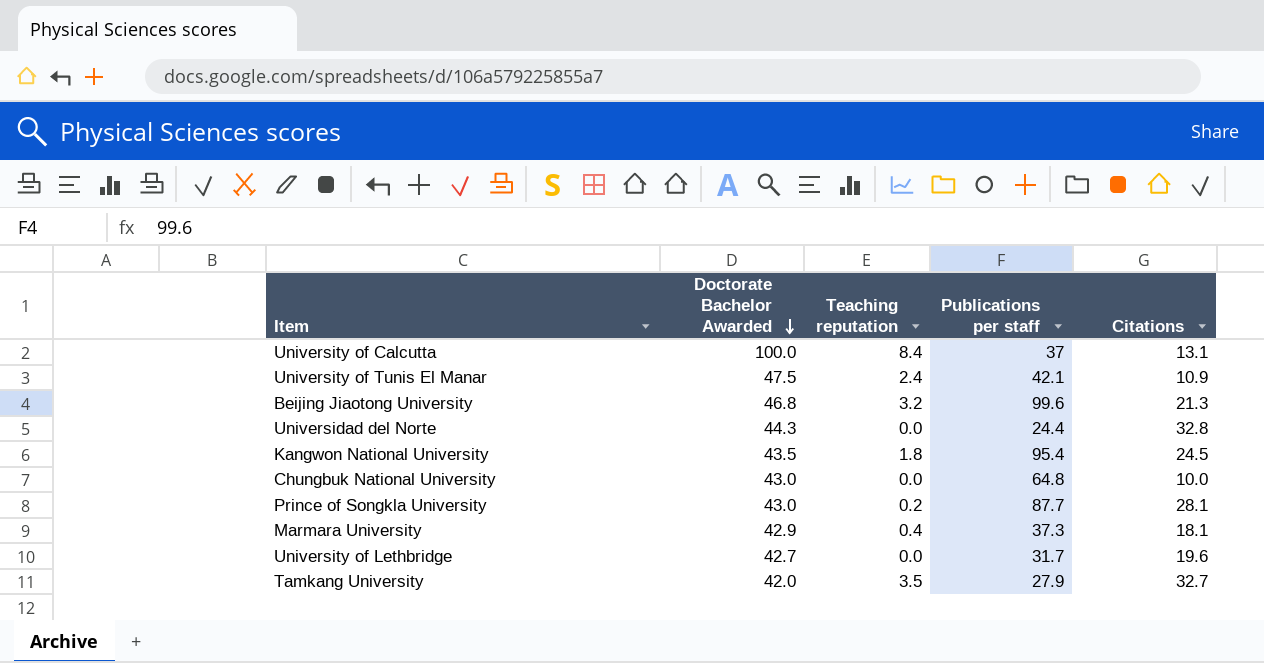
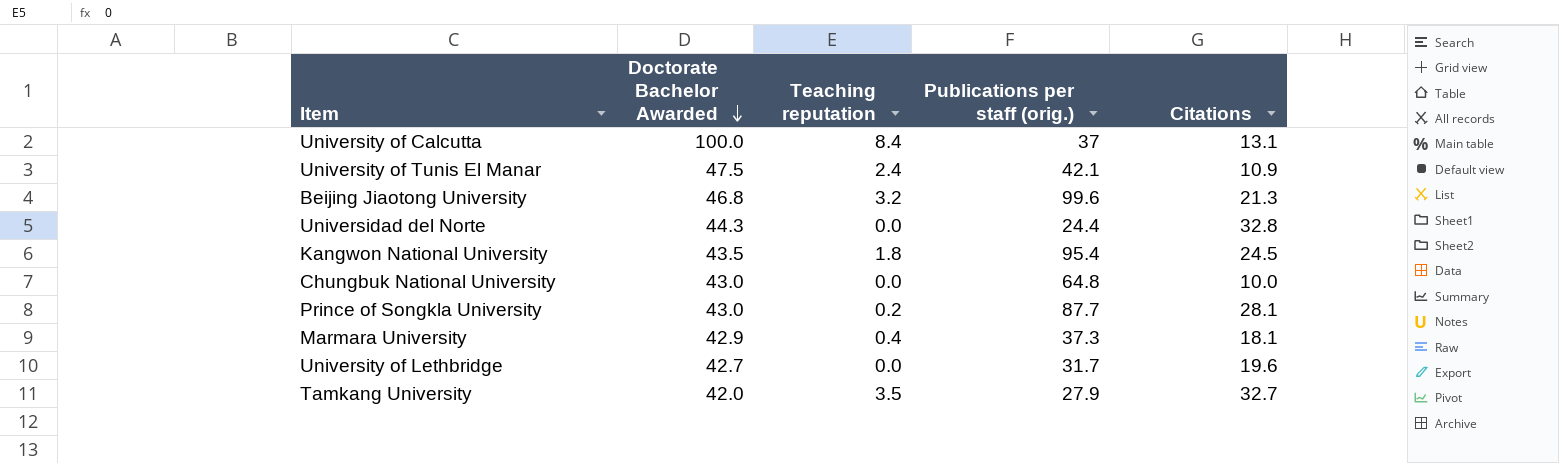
column name: Publications per staff -> Publications per staff (orig.)

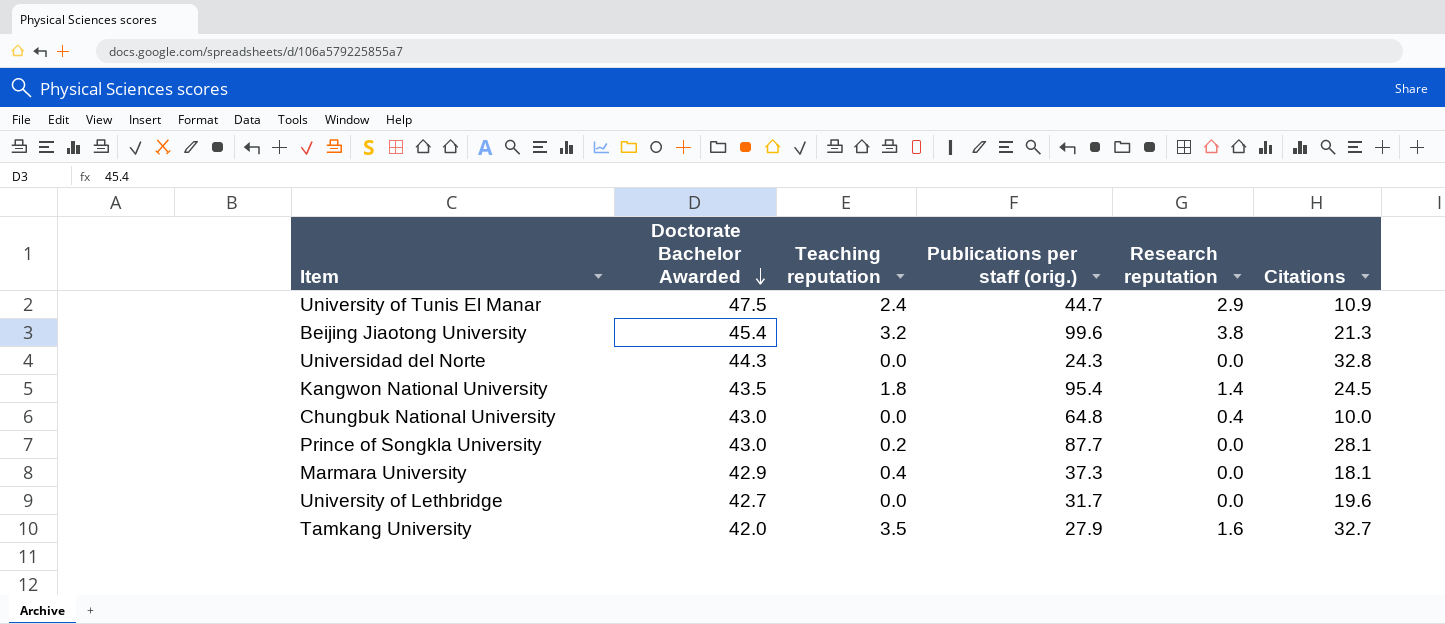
column Research reputation | position: none -> 5
row University of Calcutta: 100.0 | 8.4 | 37 | 13.1 -> none
University of Tunis El Manar | Publications per staff (orig.): 42.1 -> 44.7
Beijing Jiaotong University | Doctorate Bachelor Awarded: 46.8 -> 45.4
Universidad del Norte | Publications per staff (orig.): 24.4 -> 24.3

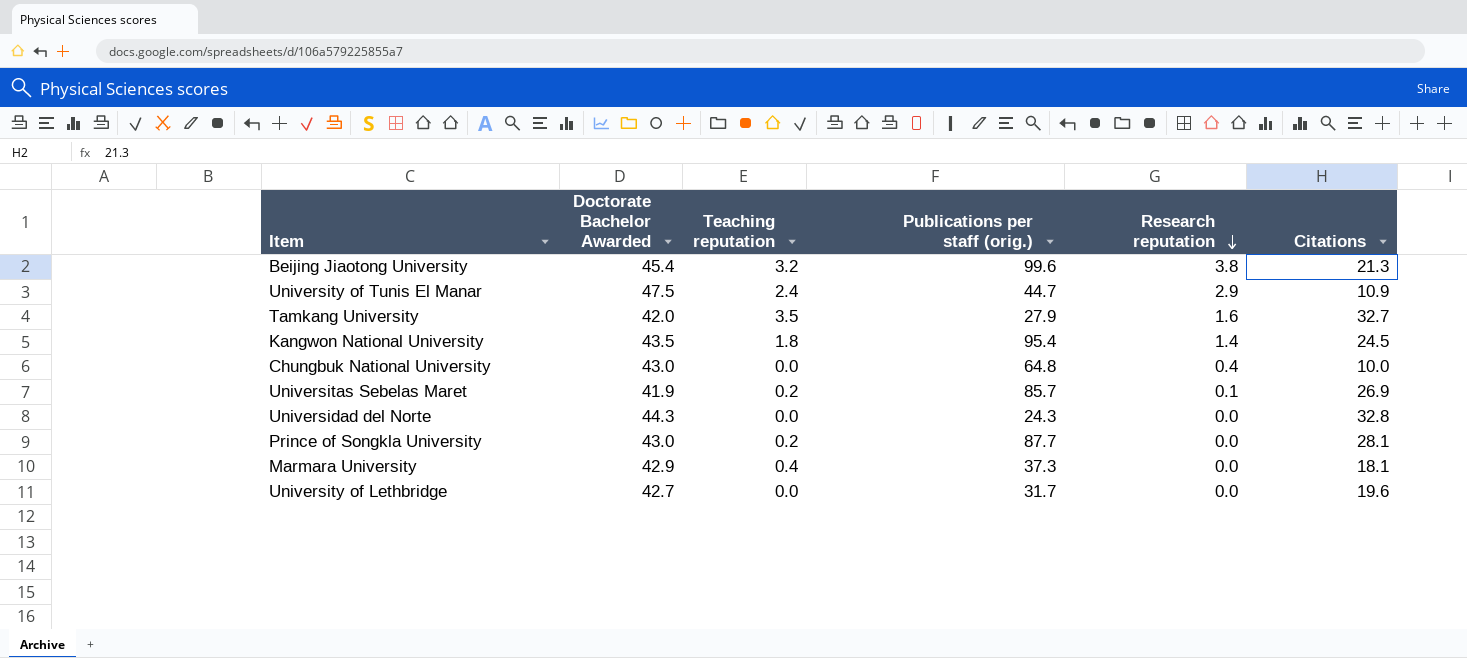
row order: Doctorate Bachelor Awarded descending -> Research reputation descending
row Universitas Sebelas Maret: none -> 41.9 | 0.2 | 85.7 | 0.1 | 26.9

